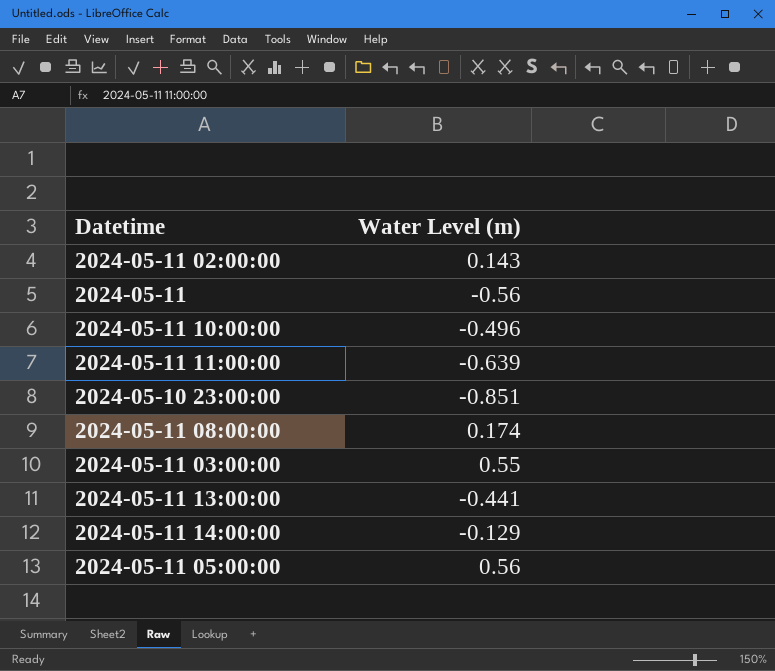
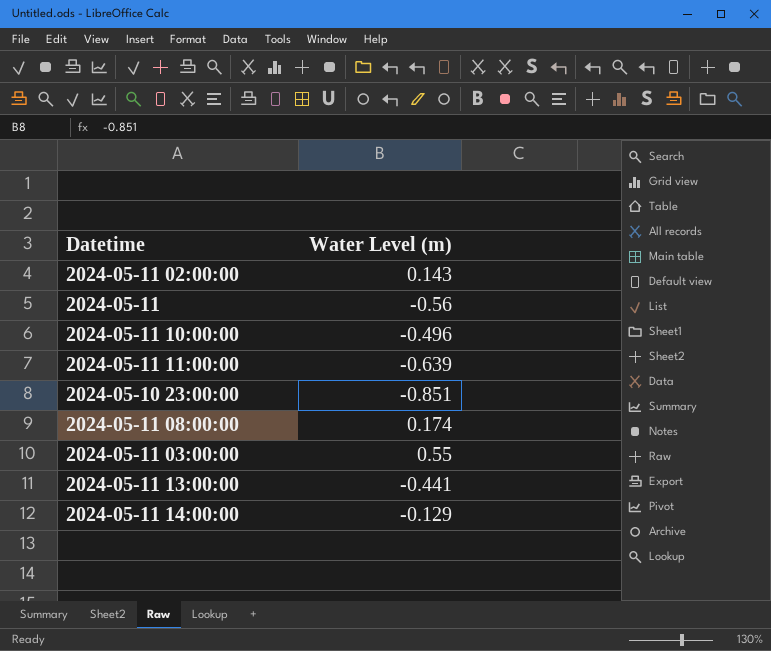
row 2024-05-11 05:00:00: 0.56 -> none

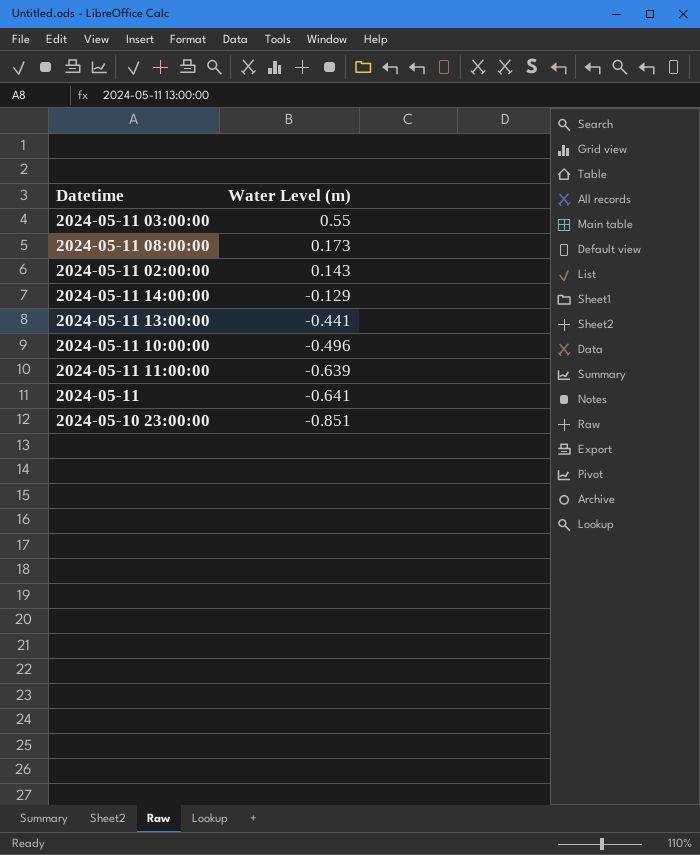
row order: none -> Water Level (m) descending
2024-05-11 08:00:00 | Water Level (m): 0.174 -> 0.173
2024-05-11 | Water Level (m): -0.56 -> -0.641

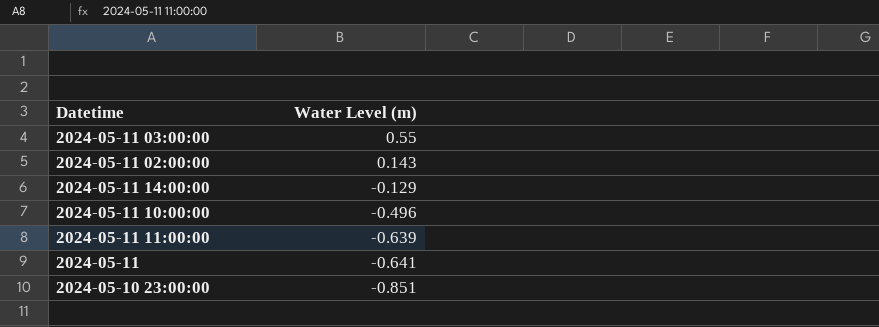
row 2024-05-11 08:00:00: 0.173 -> none
row 2024-05-11 13:00:00: -0.441 -> none

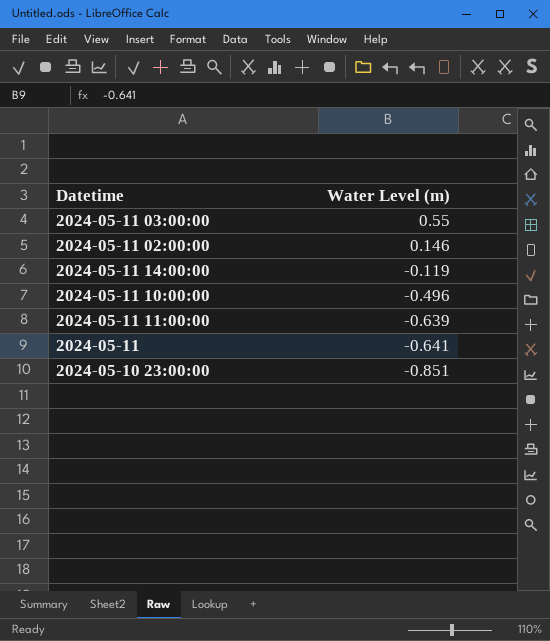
2024-05-11 02:00:00 | Water Level (m): 0.143 -> 0.146
2024-05-11 14:00:00 | Water Level (m): -0.129 -> -0.119

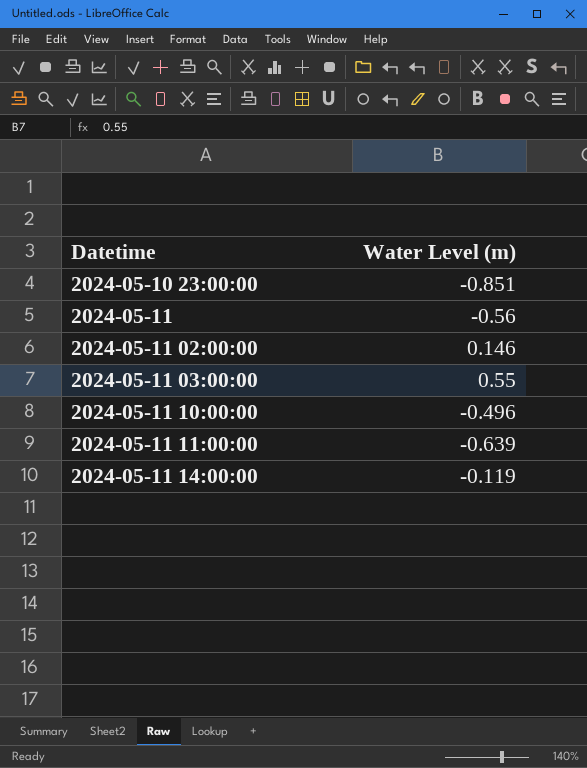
row order: Water Level (m) descending -> Datetime ascending
2024-05-11 | Water Level (m): -0.641 -> -0.56

